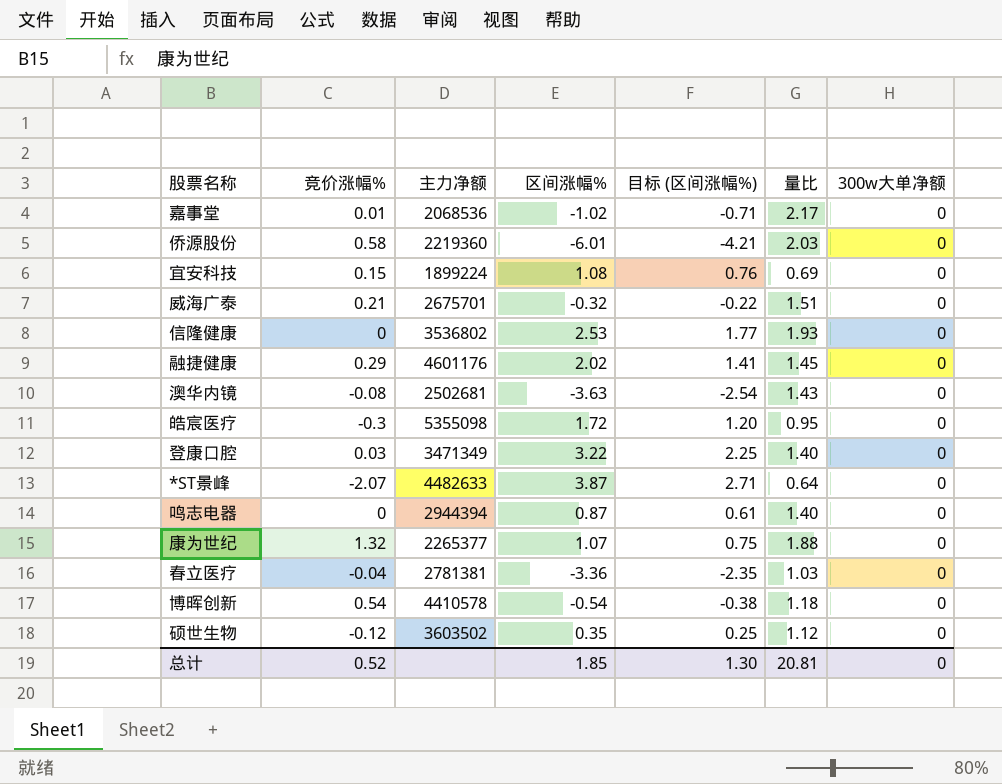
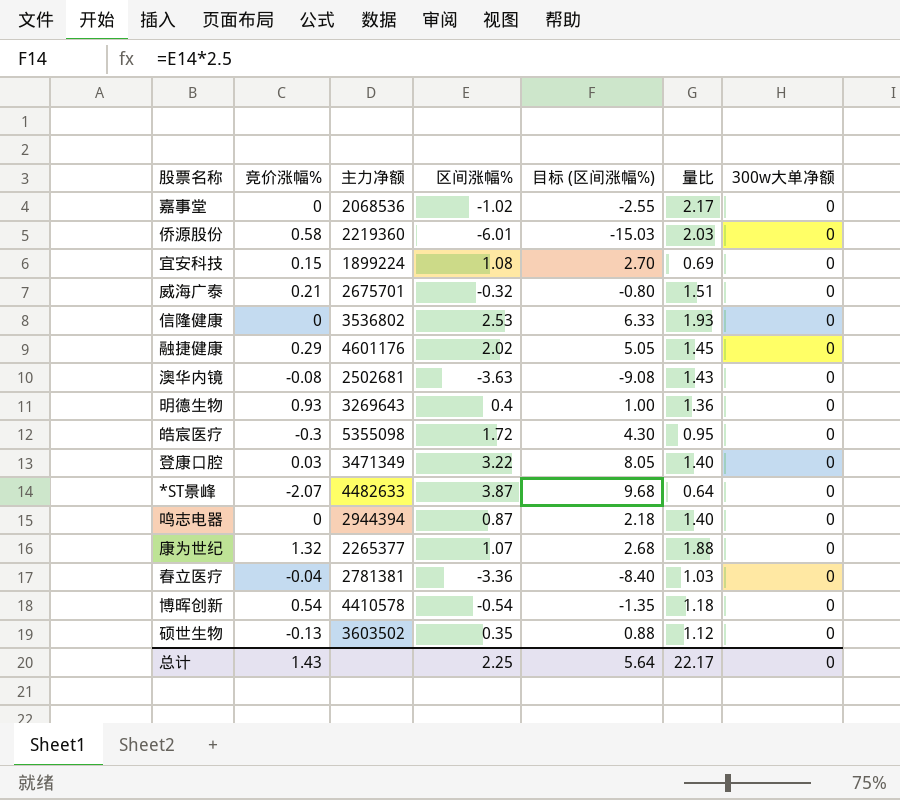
column 目标 (区间涨幅%) | formula: [区间涨幅%] * 0.7 -> [区间涨幅%] * 2.5
嘉事堂 | 竞价涨幅%: 0.01 -> 0
row 明德生物: none -> 0.93 | 3269643 | 0.4 | 1.00 | 1.36 | 0
硕世生物 | 竞价涨幅%: -0.12 -> -0.13
总计 | 竞价涨幅%: 0.52 -> 1.43
总计 | 区间涨幅%: 1.85 -> 2.25
总计 | 目标 (区间涨幅%): 1.30 -> 5.64
总计 | 量比: 20.81 -> 22.17

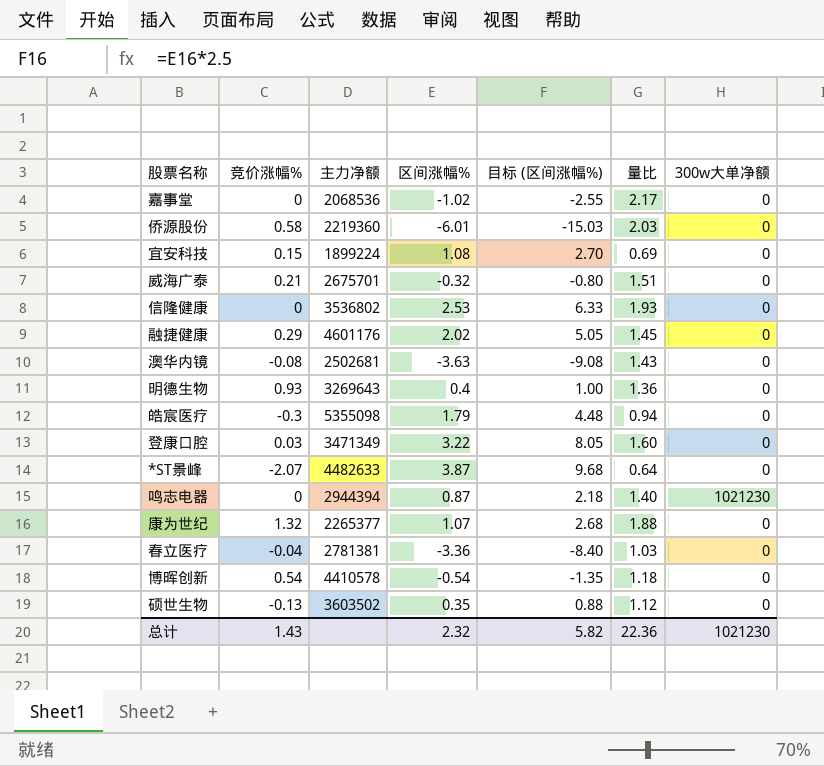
皓宸医疗 | 区间涨幅%: 1.72 -> 1.79
皓宸医疗 | 目标 (区间涨幅%): 4.30 -> 4.48
皓宸医疗 | 量比: 0.95 -> 0.94
登康口腔 | 量比: 1.40 -> 1.60
鸣志电器 | 300w大单净额: 0 -> 1021230
总计 | 区间涨幅%: 2.25 -> 2.32
总计 | 目标 (区间涨幅%): 5.64 -> 5.82
总计 | 量比: 22.17 -> 22.36
总计 | 300w大单净额: 0 -> 1021230

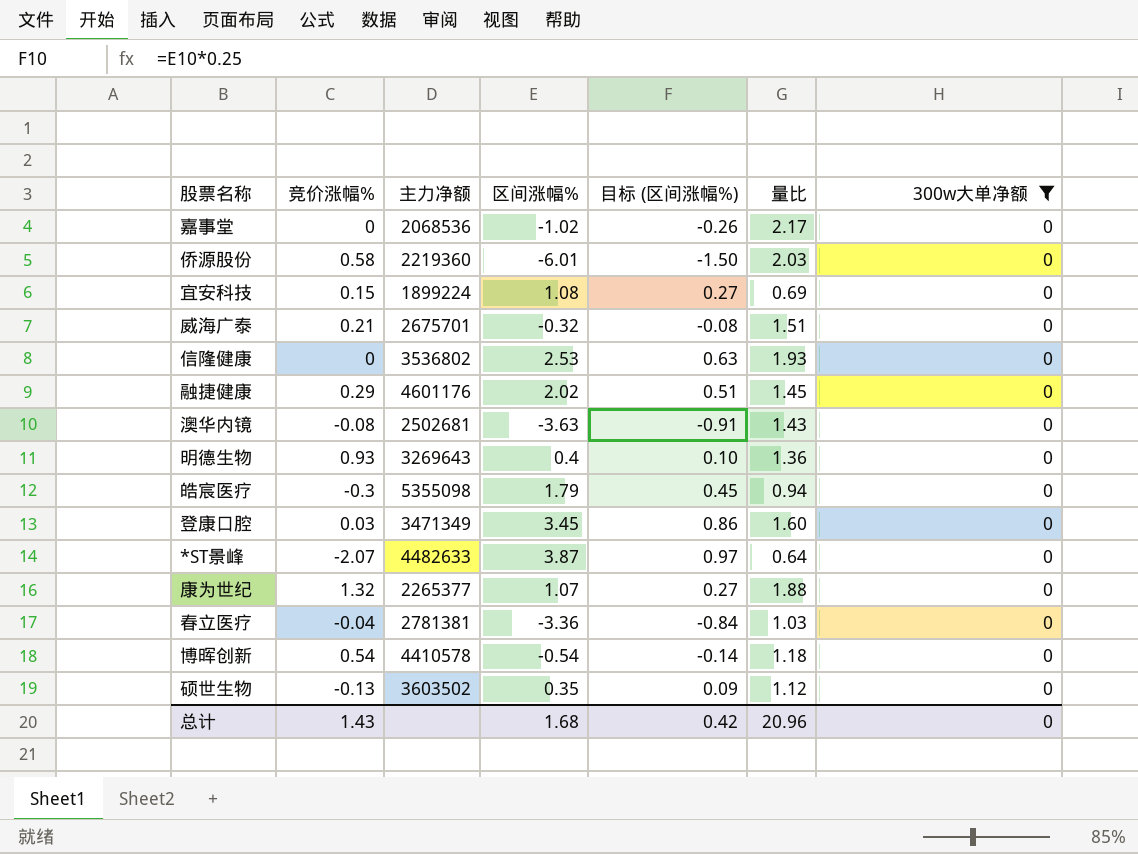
filter: none -> 300w大单净额 = 0
column 目标 (区间涨幅%) | formula: [区间涨幅%] * 2.5 -> [区间涨幅%] * 0.25
登康口腔 | 区间涨幅%: 3.22 -> 3.45
总计 | 区间涨幅%: 2.32 -> 1.68
总计 | 目标 (区间涨幅%): 5.82 -> 0.42
总计 | 量比: 22.36 -> 20.96
总计 | 300w大单净额: 1021230 -> 0

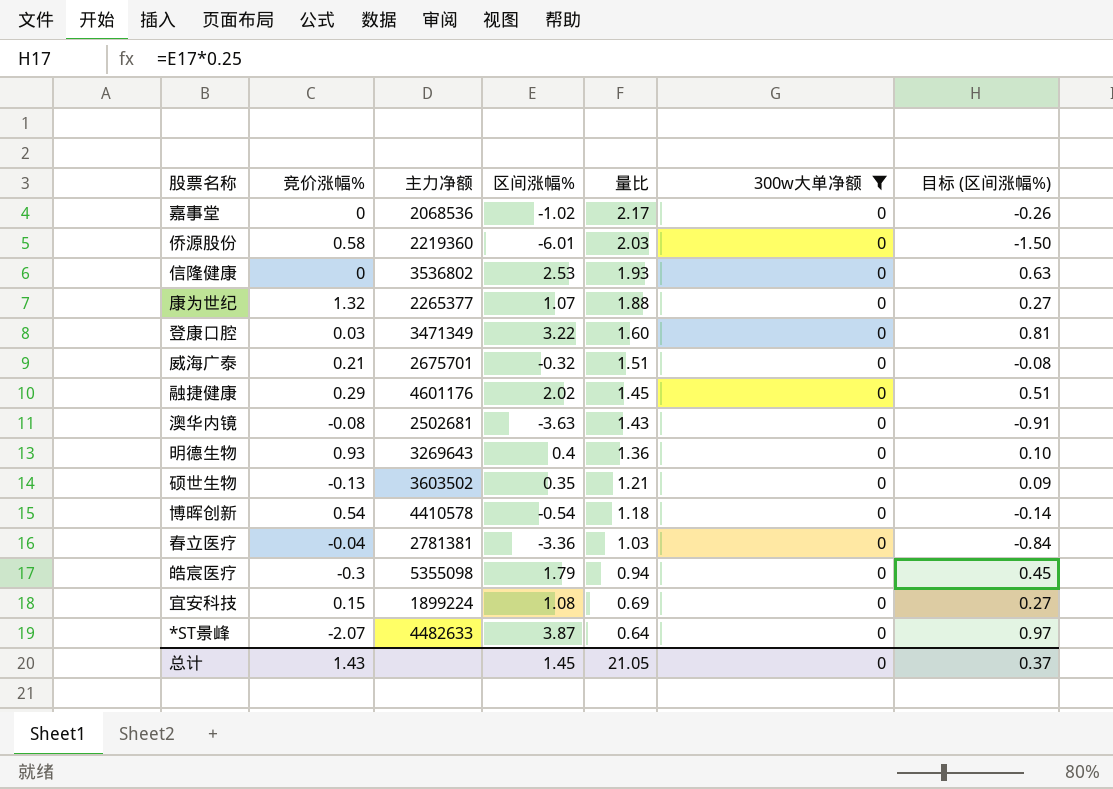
row order: none -> 量比 descending
column 目标 (区间涨幅%) | position: 5 -> 7
登康口腔 | 区间涨幅%: 3.45 -> 3.22
登康口腔 | 目标 (区间涨幅%): 0.86 -> 0.81
硕世生物 | 量比: 1.12 -> 1.21
总计 | 区间涨幅%: 1.68 -> 1.45
总计 | 量比: 20.96 -> 21.05
总计 | 目标 (区间涨幅%): 0.42 -> 0.37

